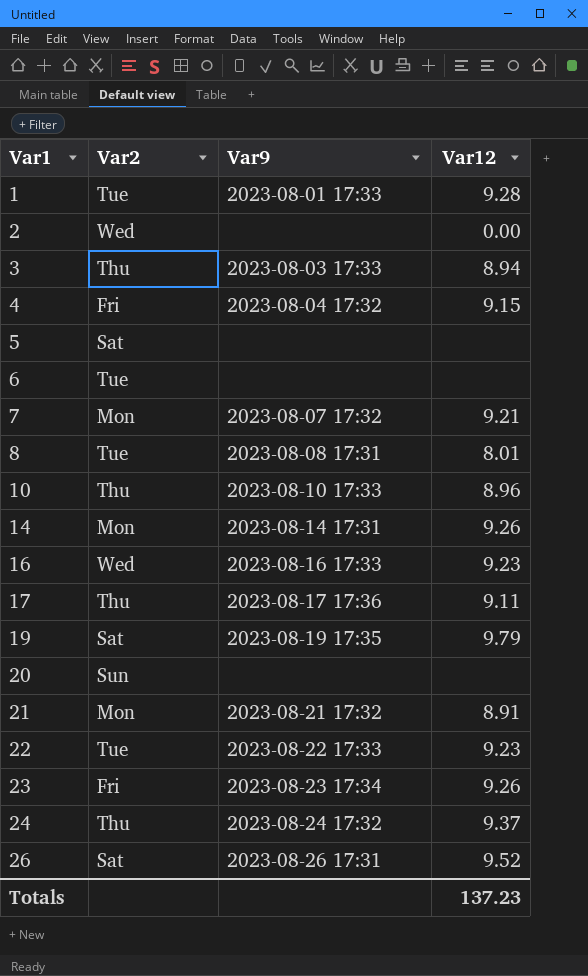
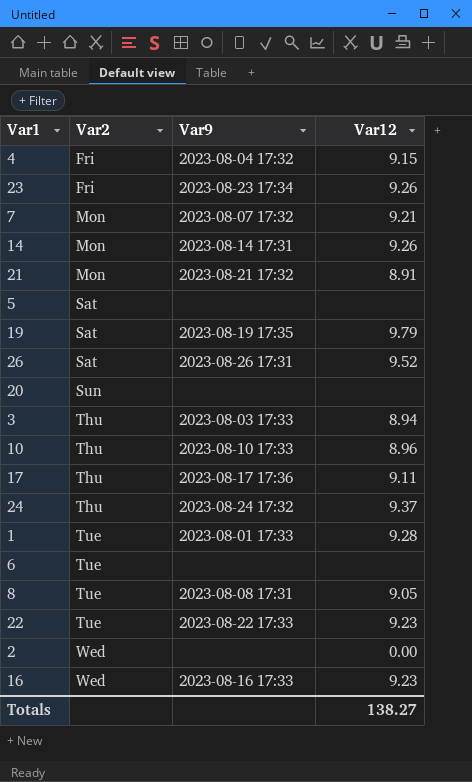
row order: Var1 ascending -> Var2 ascending
8 | Var12: 8.01 -> 9.05
Totals | Var12: 137.23 -> 138.27

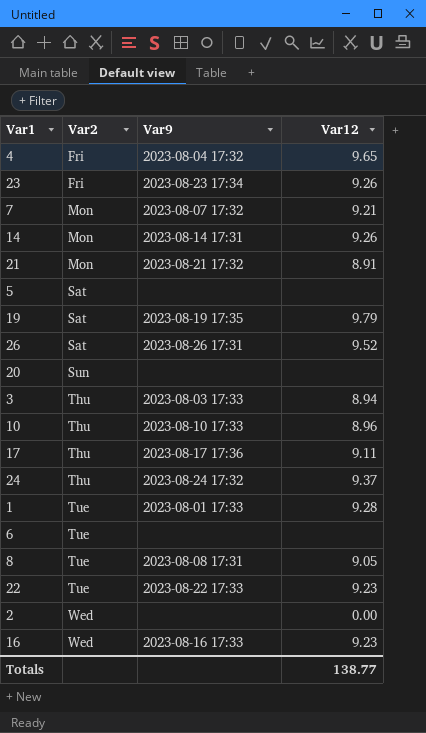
4 | Var12: 9.15 -> 9.65
Totals | Var12: 138.27 -> 138.77

